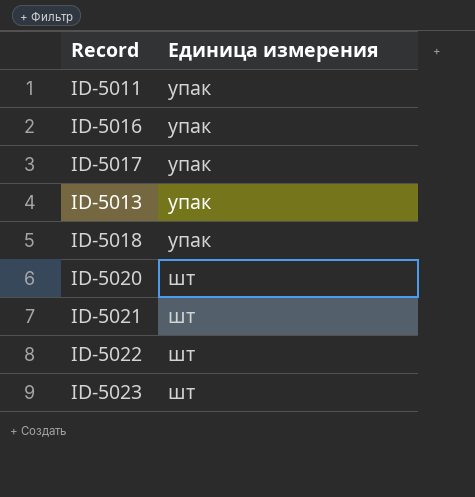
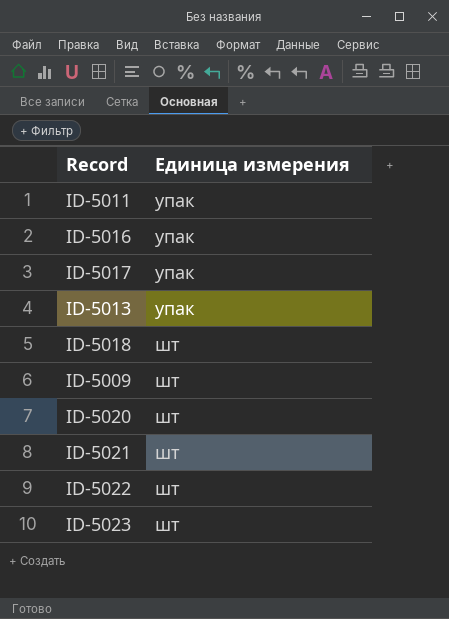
ID-5018 | Единица измерения: упак -> шт
row ID-5009: none -> шт

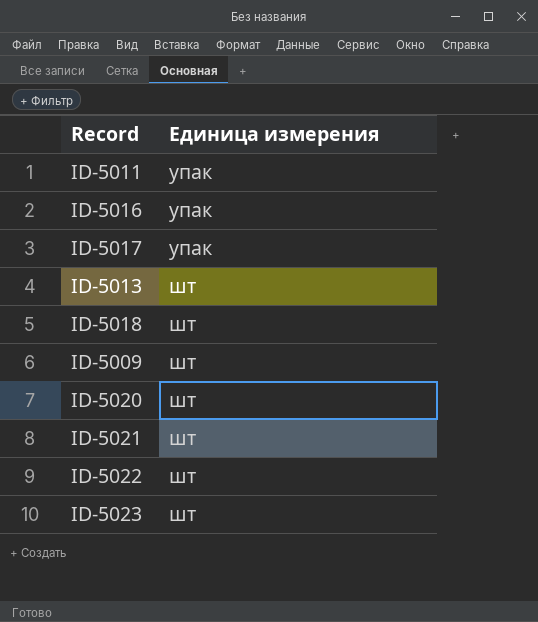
ID-5013 | Единица измерения: упак -> шт

